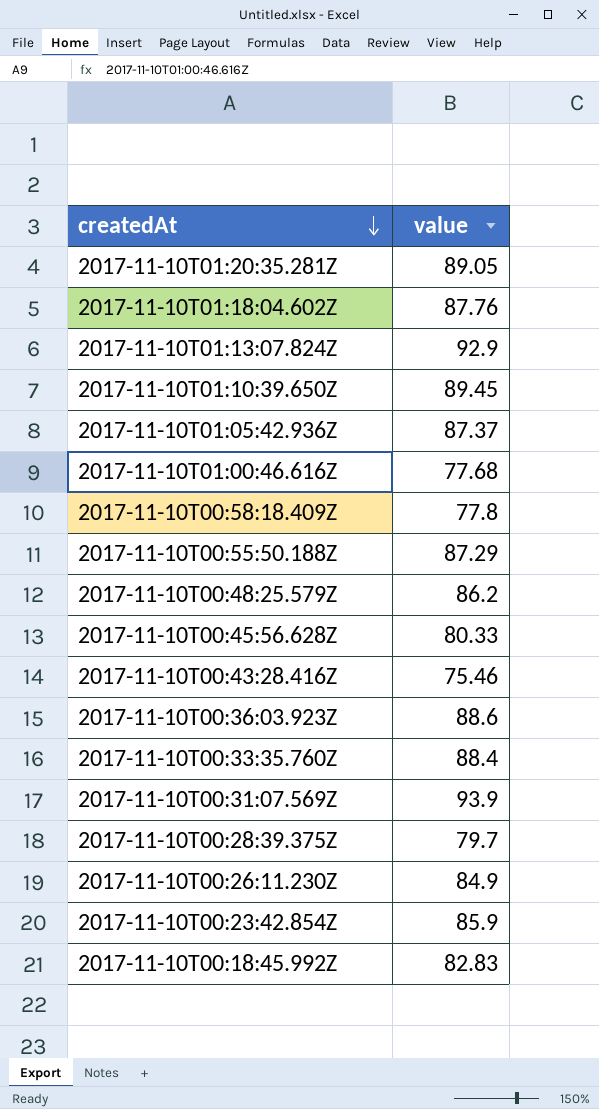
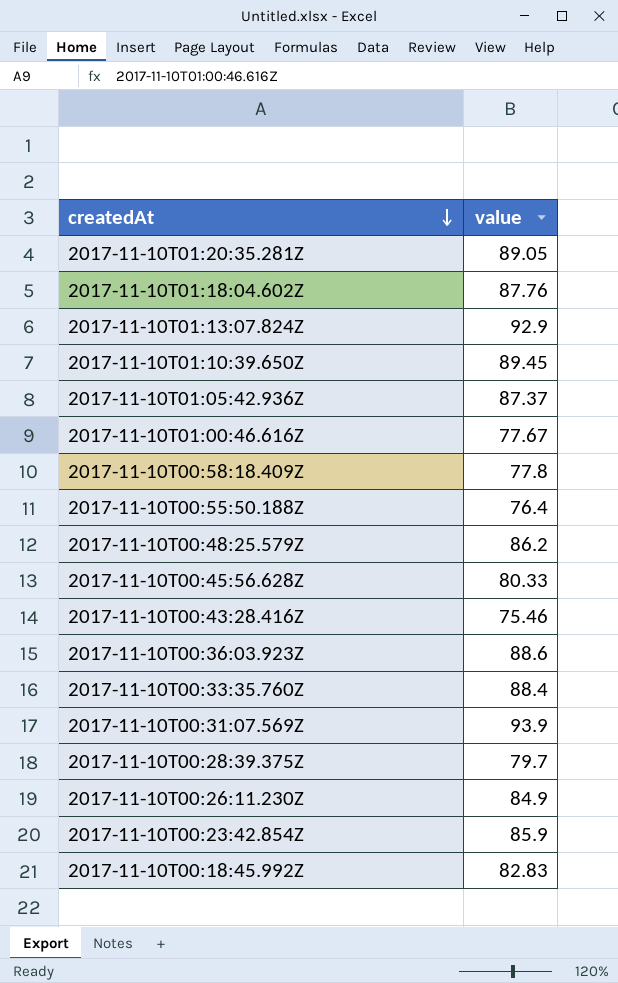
2017-11-10T01:00:46.616Z | value: 77.68 -> 77.67
2017-11-10T00:55:50.188Z | value: 87.29 -> 76.4

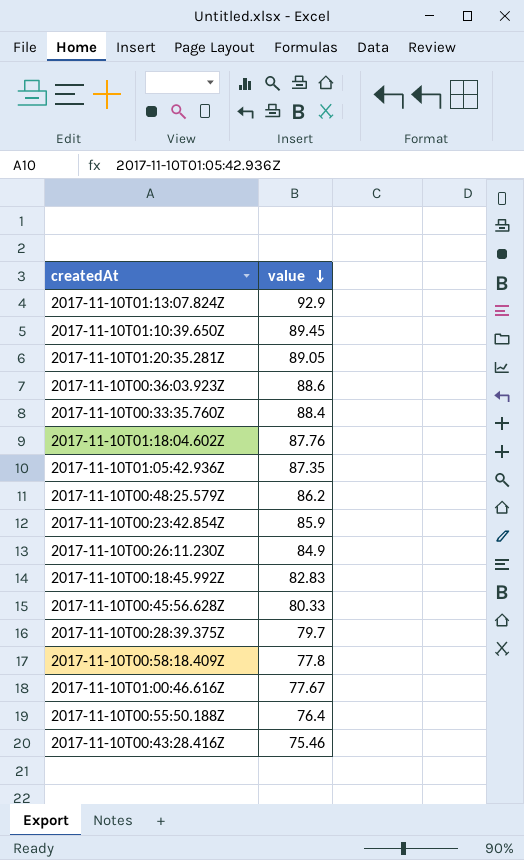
row order: createdAt descending -> value descending
row 2017-11-10T00:31:07.569Z: 93.9 -> none
2017-11-10T01:05:42.936Z | value: 87.37 -> 87.35

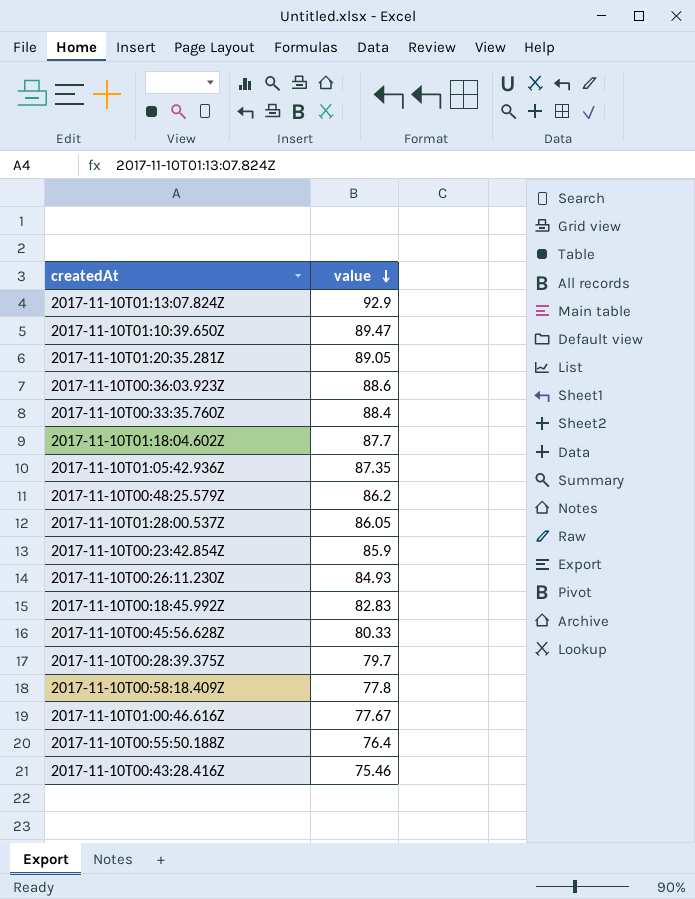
2017-11-10T01:10:39.650Z | value: 89.45 -> 89.47
2017-11-10T01:18:04.602Z | value: 87.76 -> 87.7
row 2017-11-10T01:28:00.537Z: none -> 86.05
2017-11-10T00:26:11.230Z | value: 84.9 -> 84.93

